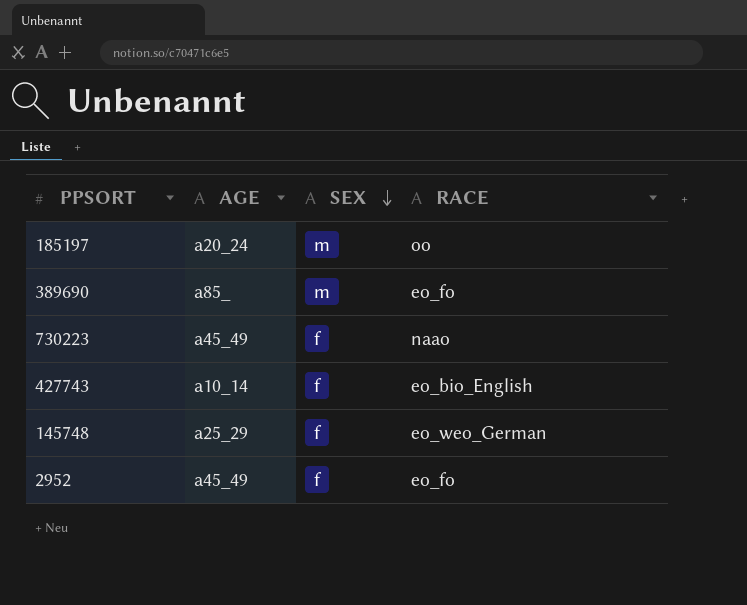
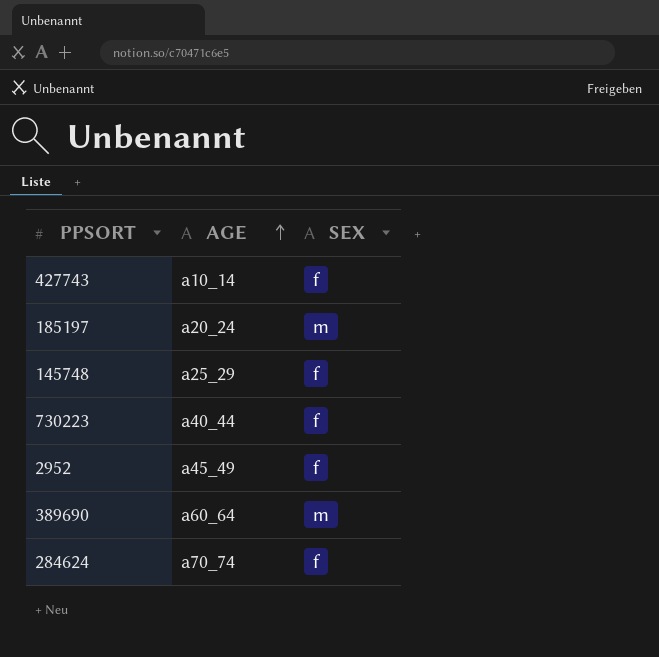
row order: SEX descending -> AGE ascending
column RACE | position: 4 -> none
730223 | AGE: a45_49 -> a40_44
389690 | AGE: a85_ -> a60_64
row 284624: none -> a70_74 | f

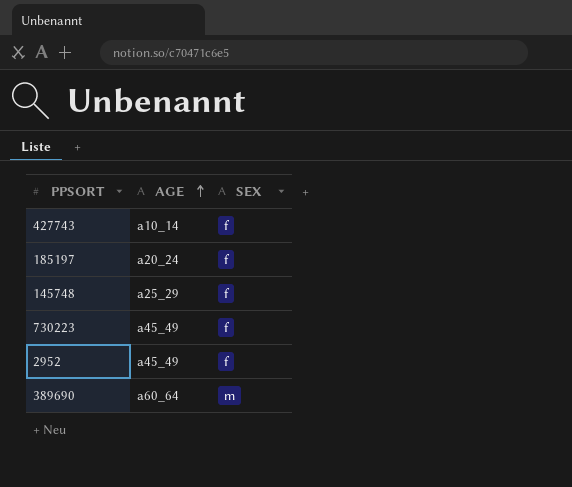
row 284624: a70_74 | f -> none
185197 | SEX: m -> f
730223 | AGE: a40_44 -> a45_49

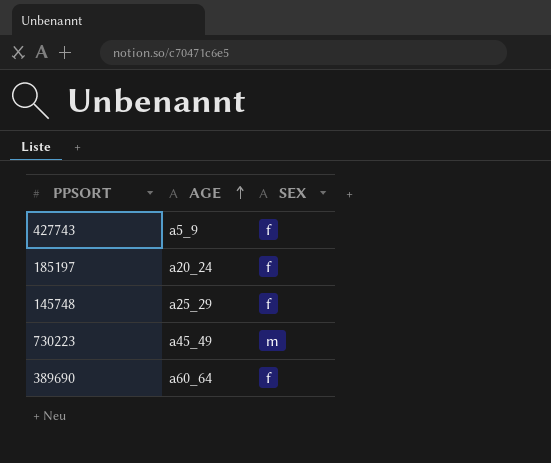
row 2952: a45_49 | f -> none
427743 | AGE: a10_14 -> a5_9
730223 | SEX: f -> m
389690 | SEX: m -> f

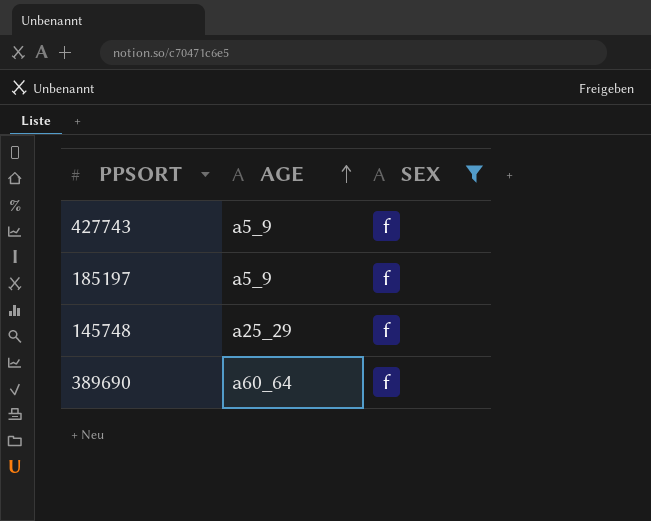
filter: none -> SEX = f
185197 | AGE: a20_24 -> a5_9

